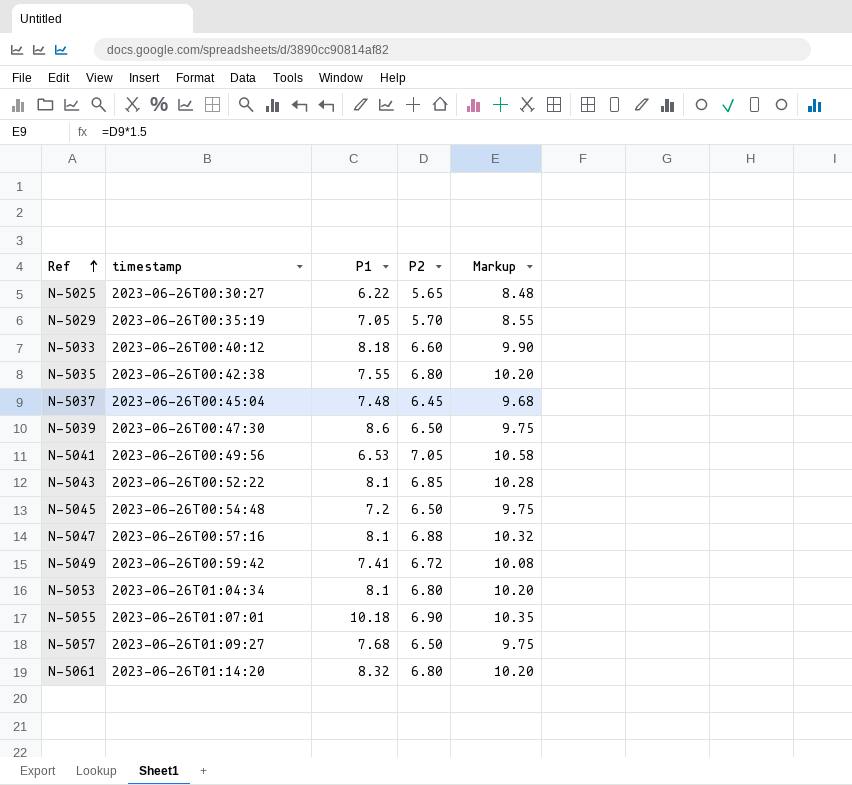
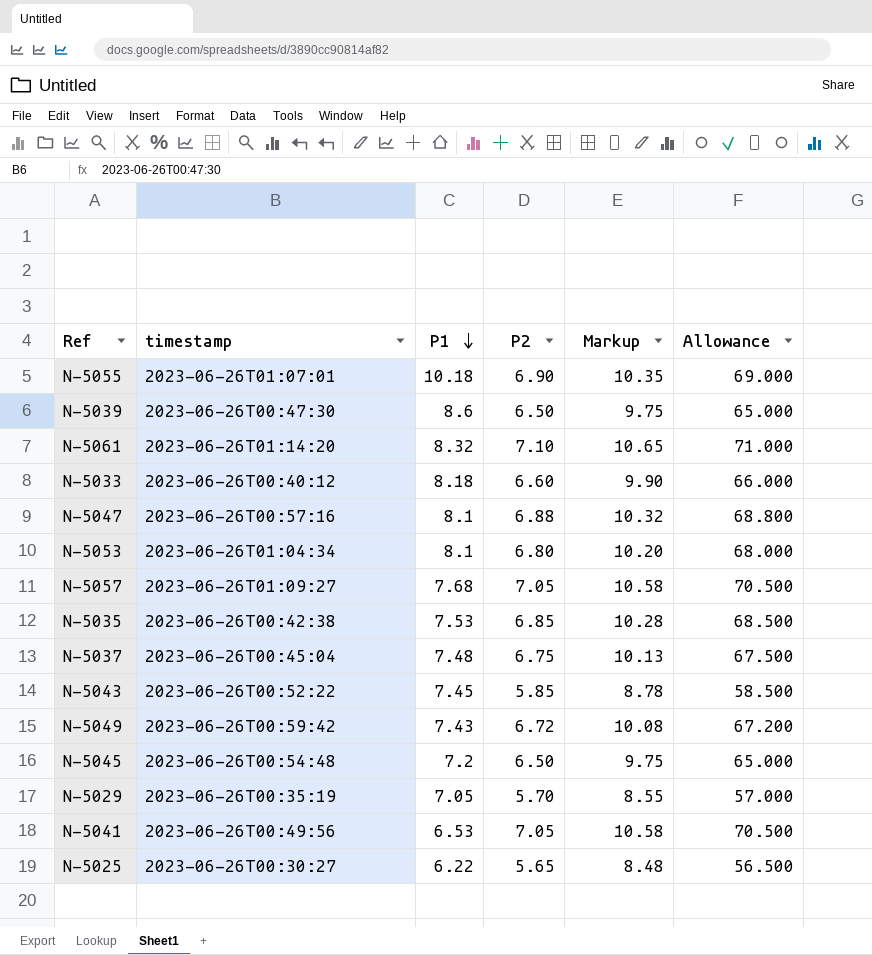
row order: Ref ascending -> P1 descending
column Allowance | formula: none -> [P2] * 10
N-5061 | P2: 6.80 -> 7.10
N-5061 | Markup: 10.20 -> 10.65
N-5057 | P2: 6.50 -> 7.05
N-5057 | Markup: 9.75 -> 10.58
N-5035 | P1: 7.55 -> 7.53
N-5035 | P2: 6.80 -> 6.85
N-5035 | Markup: 10.20 -> 10.28
N-5037 | P2: 6.45 -> 6.75
N-5037 | Markup: 9.68 -> 10.13
N-5043 | P1: 8.1 -> 7.45
N-5043 | P2: 6.85 -> 5.85
N-5043 | Markup: 10.28 -> 8.78
N-5049 | P1: 7.41 -> 7.43

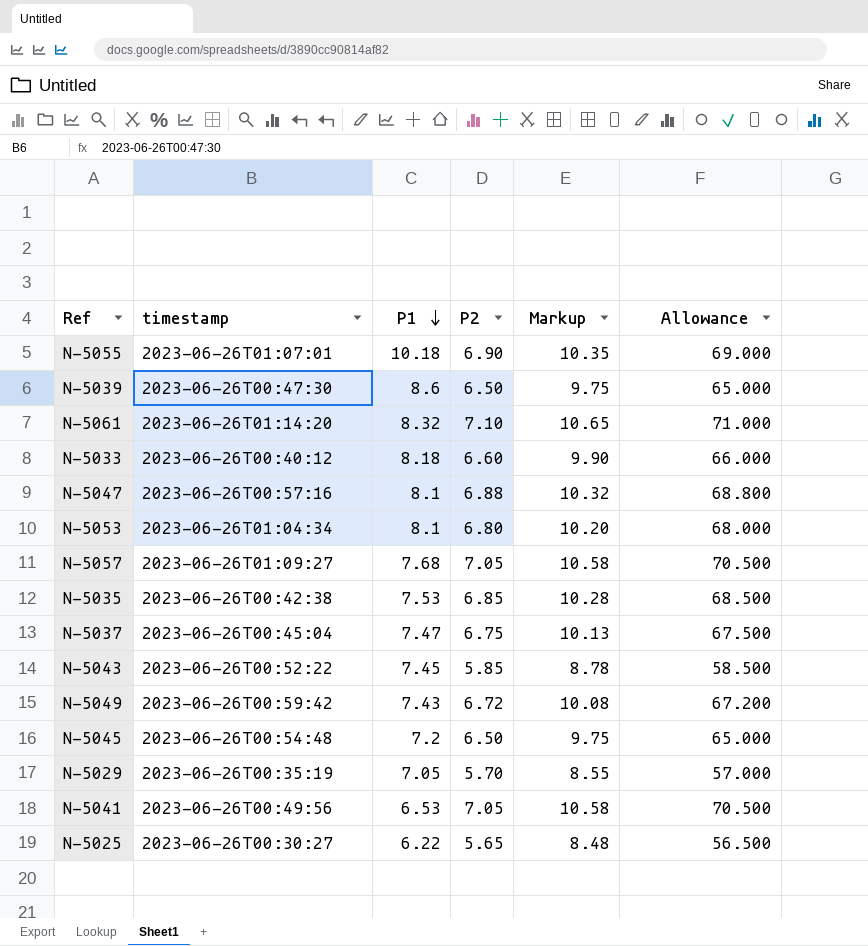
N-5037 | P1: 7.48 -> 7.47

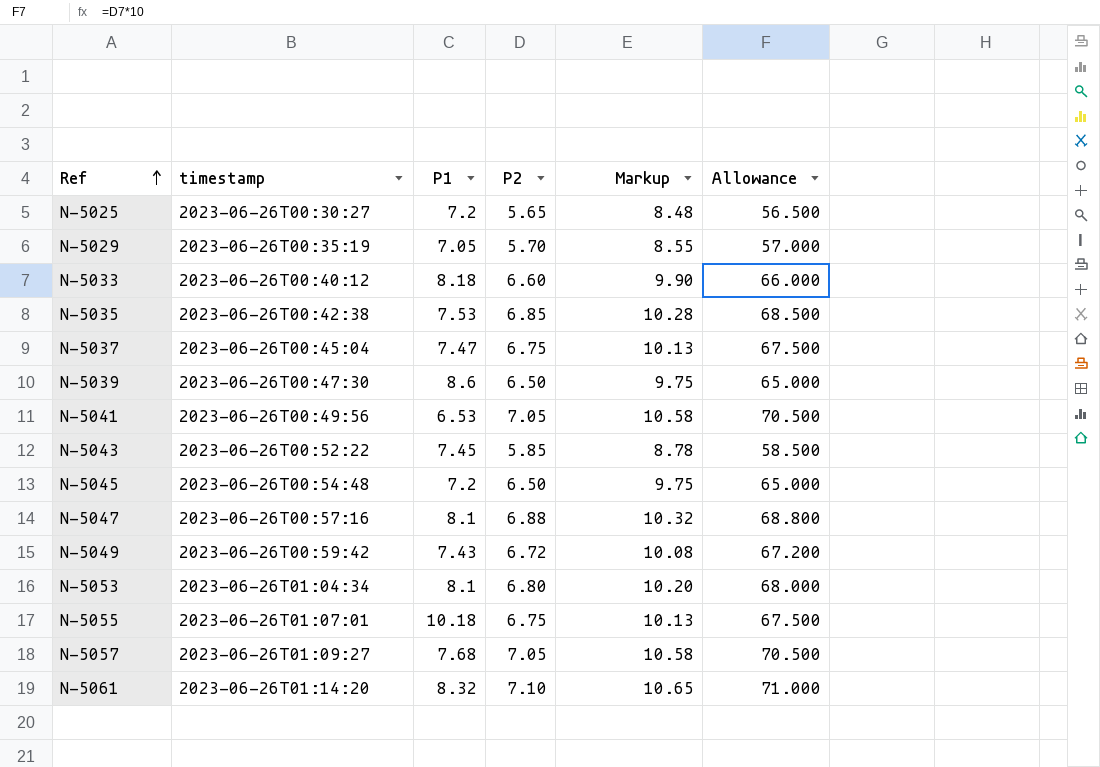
row order: P1 descending -> Ref ascending
N-5025 | P1: 6.22 -> 7.2
N-5055 | P2: 6.90 -> 6.75
N-5055 | Markup: 10.35 -> 10.13
N-5055 | Allowance: 69.000 -> 67.500

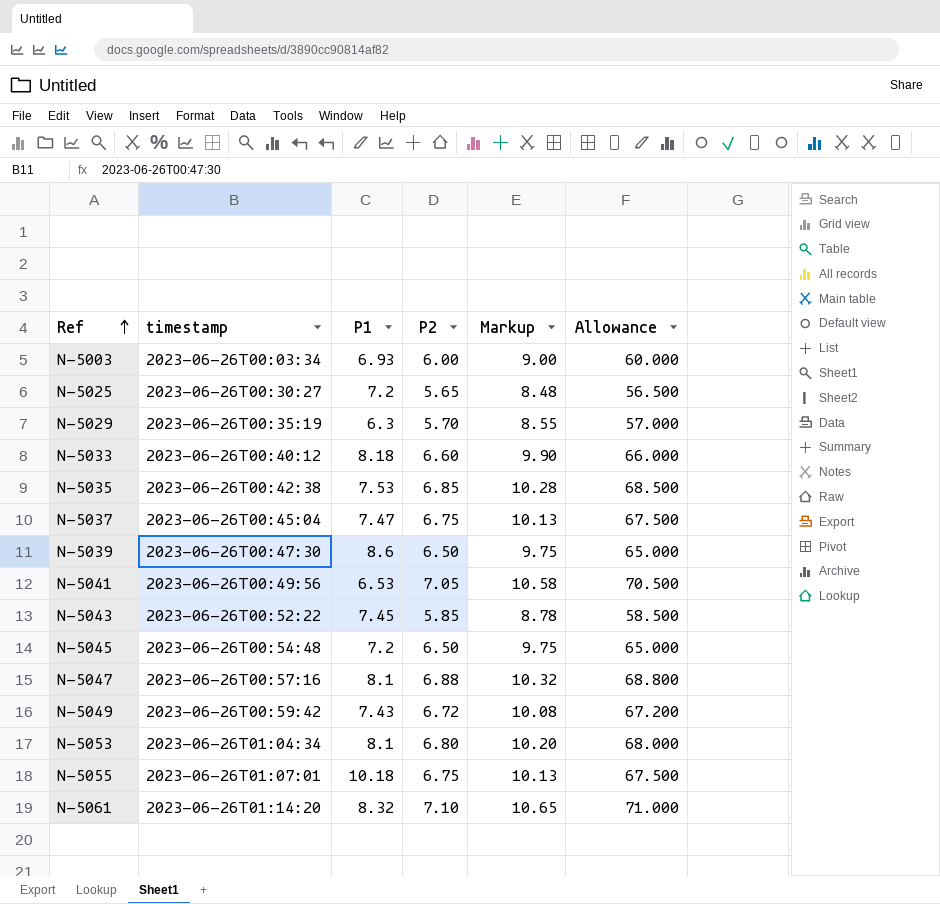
row N-5057: 2023-06-26T01:09:27 | 7.68 | 7.05 | 10.58 | 70.500 -> none
row N-5003: none -> 2023-06-26T00:03:34 | 6.93 | 6.00 | 9.00 | 60.000
N-5029 | P1: 7.05 -> 6.3

